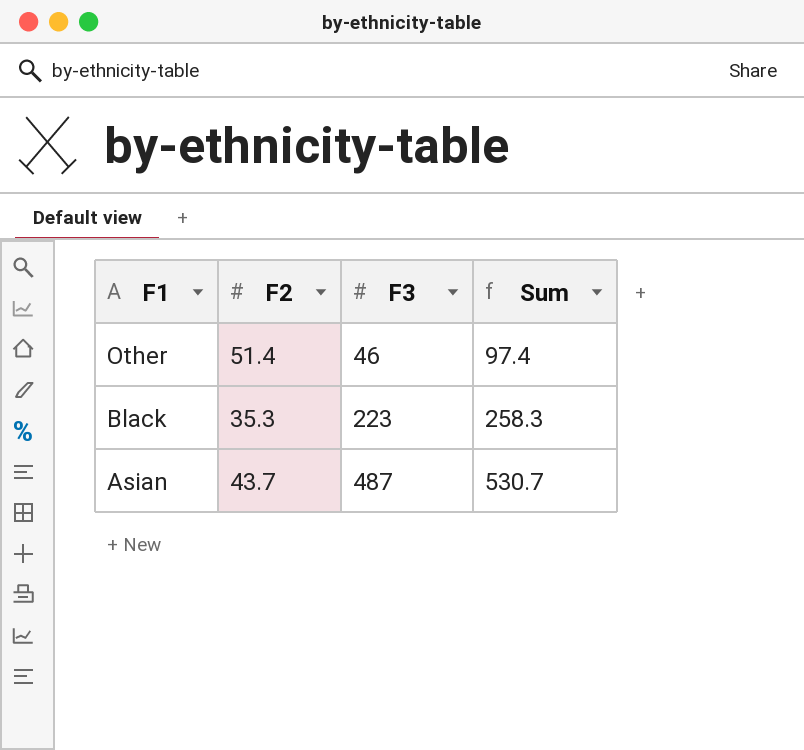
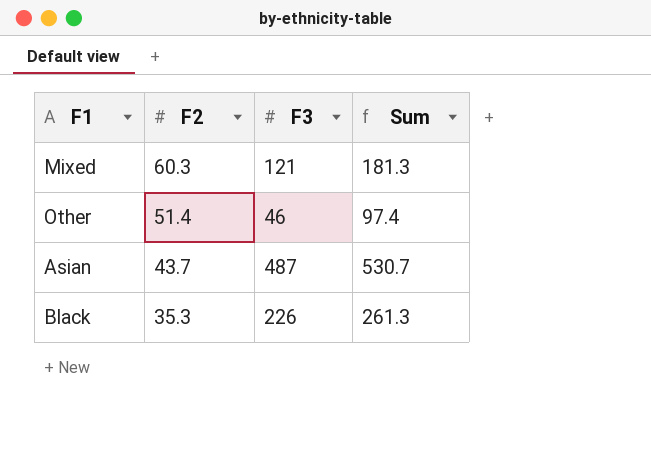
row order: F1 descending -> F2 descending
row Mixed: none -> 60.3 | 121 | 181.3
Black | F3: 223 -> 226
Black | Sum: 258.3 -> 261.3

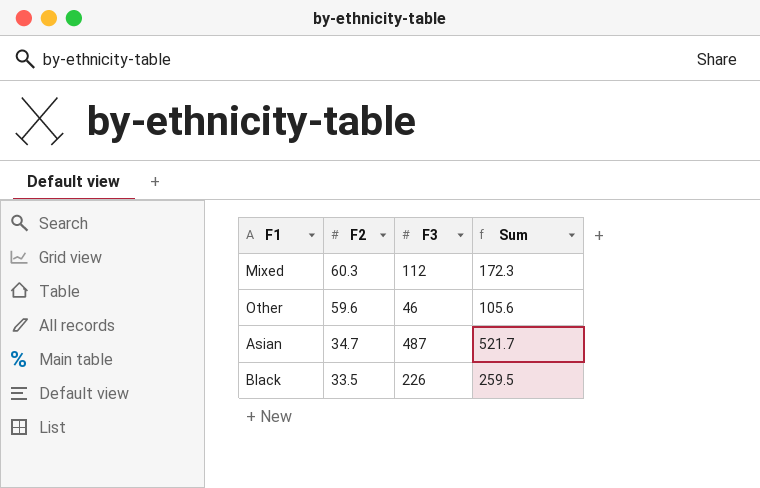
Mixed | F3: 121 -> 112
Mixed | Sum: 181.3 -> 172.3
Other | F2: 51.4 -> 59.6
Other | Sum: 97.4 -> 105.6
Asian | F2: 43.7 -> 34.7
Asian | Sum: 530.7 -> 521.7
Black | F2: 35.3 -> 33.5
Black | Sum: 261.3 -> 259.5

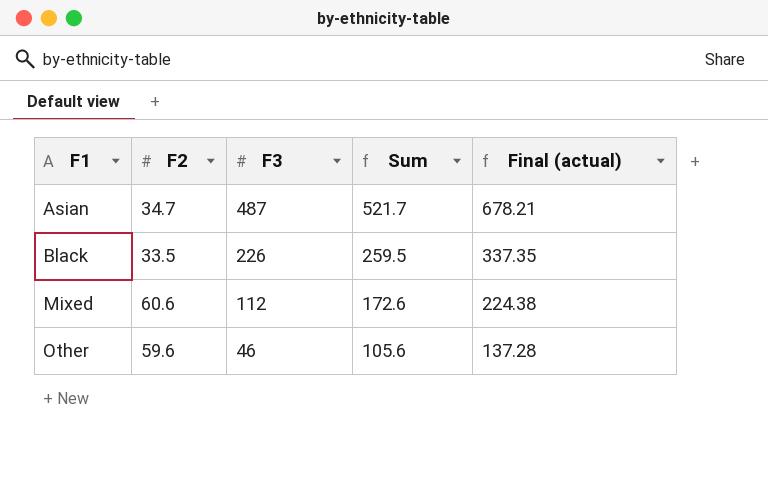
row order: F2 descending -> F1 ascending
column Final (actual) | formula: none -> [Sum] * 1.3
Mixed | F2: 60.3 -> 60.6
Mixed | Sum: 172.3 -> 172.6

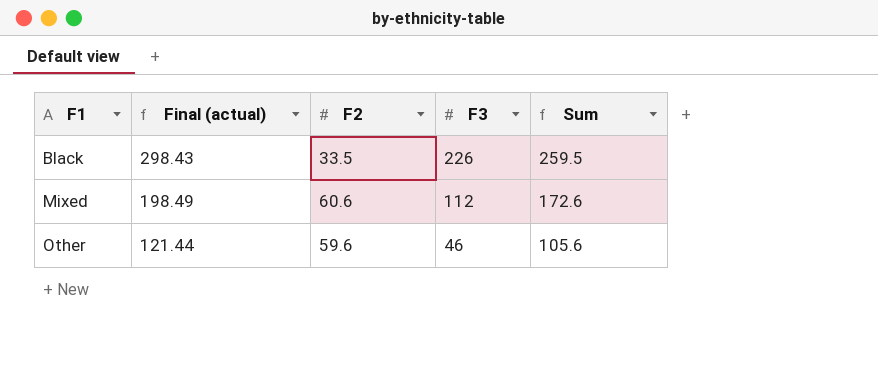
column Final (actual) | formula: [Sum] * 1.3 -> [Sum] * 1.15
column Final (actual) | position: 5 -> 2
row Asian: 34.7 | 487 | 521.7 | 678.21 -> none

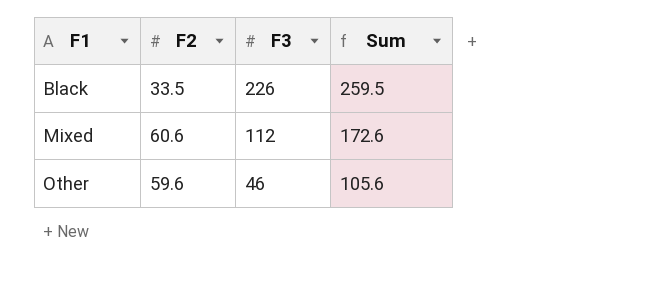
column Final (actual) | formula: [Sum] * 1.15 -> none

